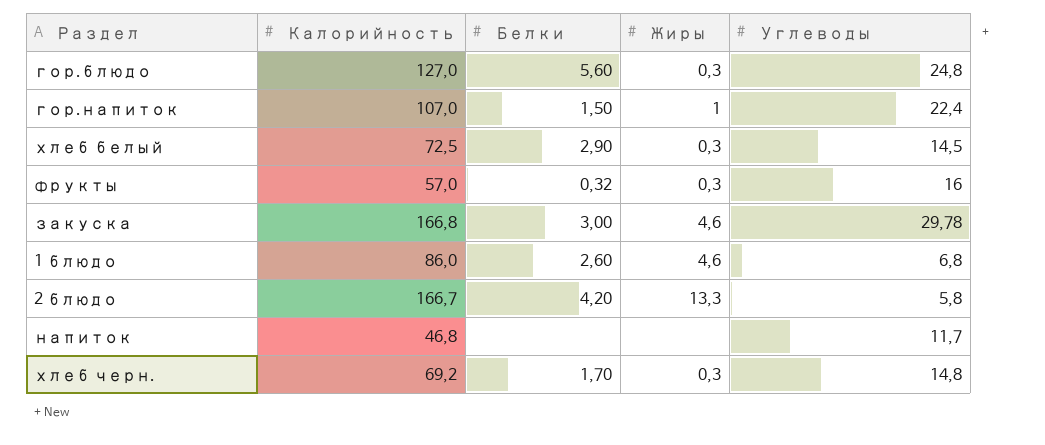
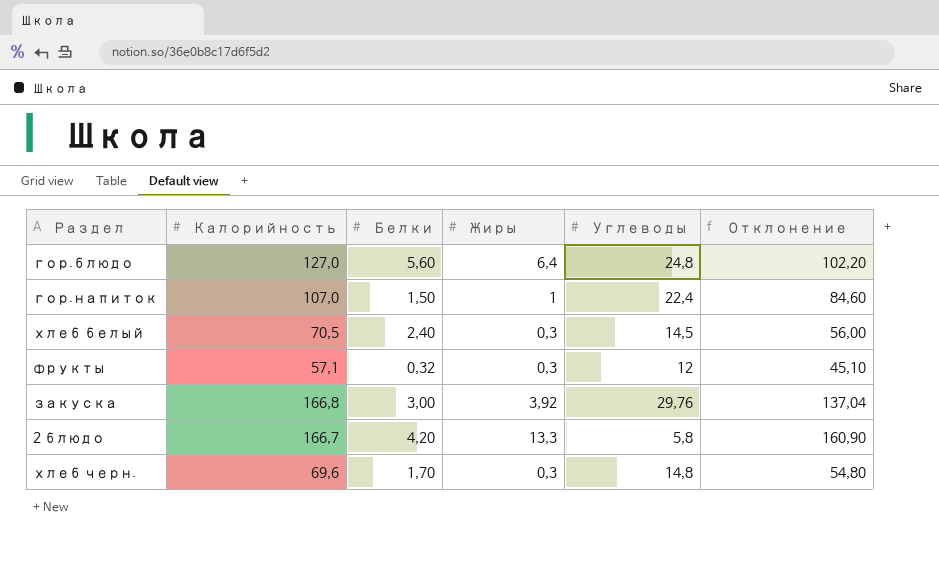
column Отклонение | formula: none -> [Калорийность] - [Углеводы]
row 1 блюдо: 86,0 | 2,60 | 4,6 | 6,8 -> none
row напиток: 46,8 | none | none | 11,7 -> none
гор.блюдо | Жиры: 0,3 -> 6,4
хлеб белый | Калорийность: 72,5 -> 70,5
хлеб белый | Белки: 2,90 -> 2,40
фрукты | Калорийность: 57,0 -> 57,1
фрукты | Углеводы: 16 -> 12
закуска | Жиры: 4,6 -> 3,92
закуска | Углеводы: 29,78 -> 29,76
хлеб черн. | Калорийность: 69,2 -> 69,6

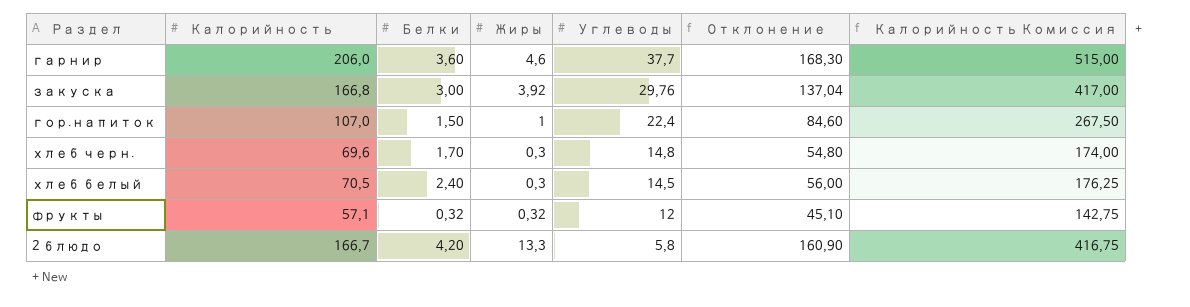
row order: none -> Углеводы descending
column Калорийность Комиссия | formula: none -> [Калорийность] * 2,5
row гор.блюдо: 127,0 | 5,60 | 6,4 | 24,8 | 102,20 -> none
row гарнир: none -> 206,0 | 3,60 | 4,6 | 37,7 | 168,30 | 515,00
фрукты | Жиры: 0,3 -> 0,32

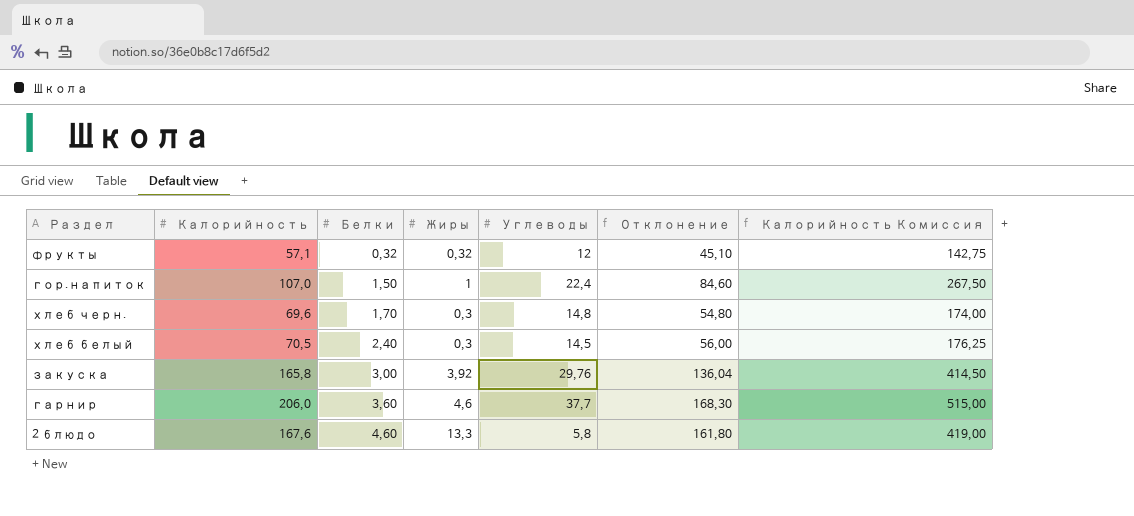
row order: Углеводы descending -> Белки ascending
закуска | Калорийность: 166,8 -> 165,8
закуска | Отклонение: 137,04 -> 136,04
закуска | Калорийность Комиссия: 417,00 -> 414,50
2 блюдо | Калорийность: 166,7 -> 167,6
2 блюдо | Белки: 4,20 -> 4,60
2 блюдо | Отклонение: 160,90 -> 161,80
2 блюдо | Калорийность Комиссия: 416,75 -> 419,00

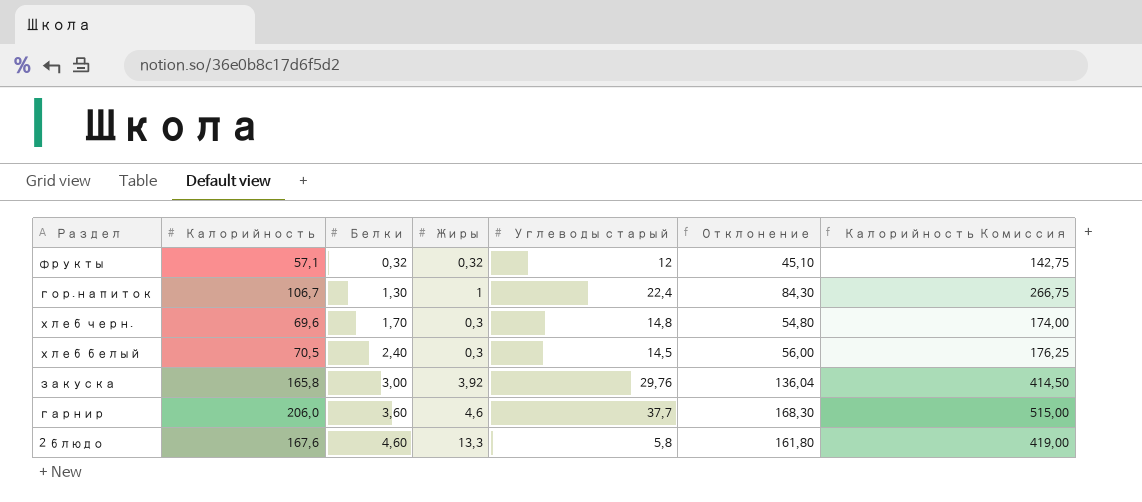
column name: Углеводы -> Углеводы старый
гор.напиток | Калорийность: 107,0 -> 106,7
гор.напиток | Белки: 1,50 -> 1,30
гор.напиток | Отклонение: 84,60 -> 84,30
гор.напиток | Калорийность Комиссия: 267,50 -> 266,75

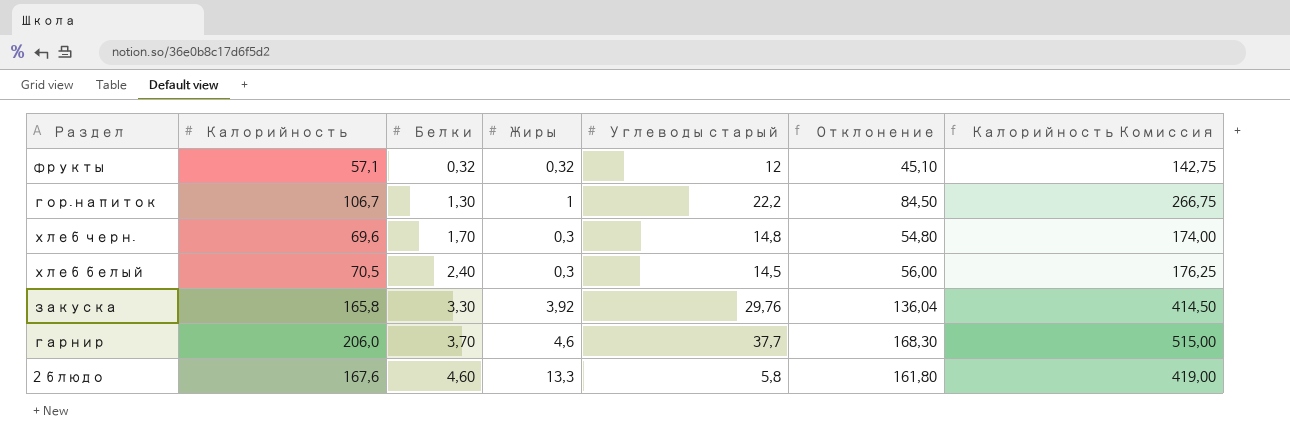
гор.напиток | Углеводы старый: 22,4 -> 22,2
гор.напиток | Отклонение: 84,30 -> 84,50
закуска | Белки: 3,00 -> 3,30
гарнир | Белки: 3,60 -> 3,70

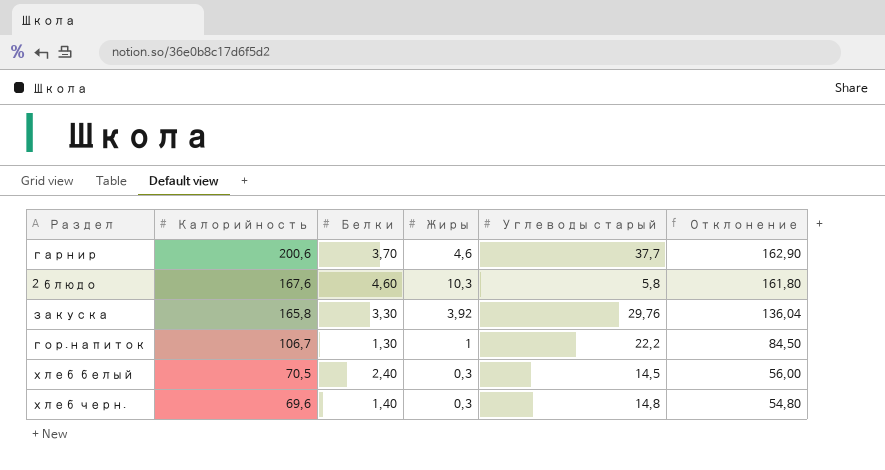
row order: Белки ascending -> Калорийность descending
column Калорийность Комиссия | formula: [Калорийность] * 2,5 -> none
row фрукты: 57,1 | 0,32 | 0,32 | 12 | 45,10 | 142,75 -> none
гарнир | Калорийность: 206,0 -> 200,6
гарнир | Отклонение: 168,30 -> 162,90
2 блюдо | Жиры: 13,3 -> 10,3
хлеб черн. | Белки: 1,70 -> 1,40

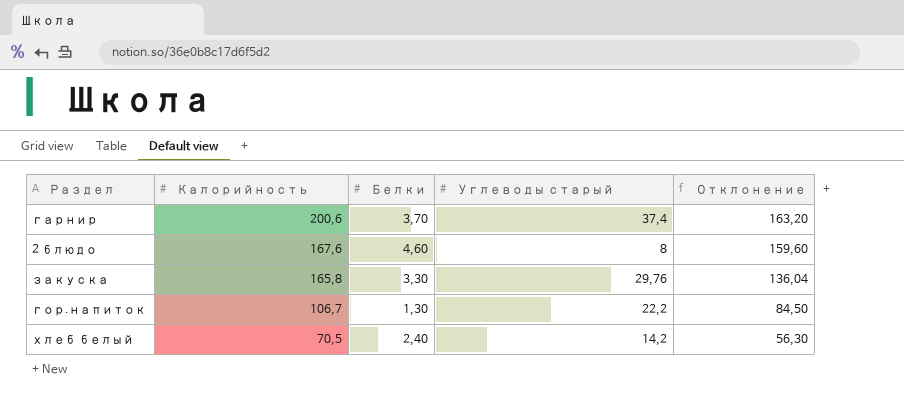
column Жиры | position: 4 -> none
row хлеб черн.: 69,6 | 1,40 | 0,3 | 14,8 | 54,80 -> none
гарнир | Углеводы старый: 37,7 -> 37,4
гарнир | Отклонение: 162,90 -> 163,20
2 блюдо | Углеводы старый: 5,8 -> 8
2 блюдо | Отклонение: 161,80 -> 159,60
хлеб белый | Углеводы старый: 14,5 -> 14,2
хлеб белый | Отклонение: 56,00 -> 56,30

